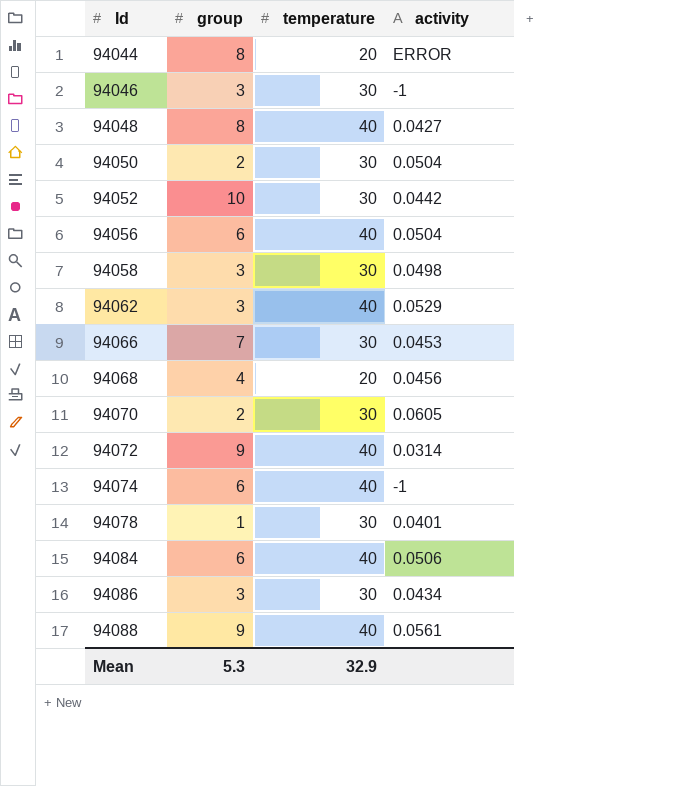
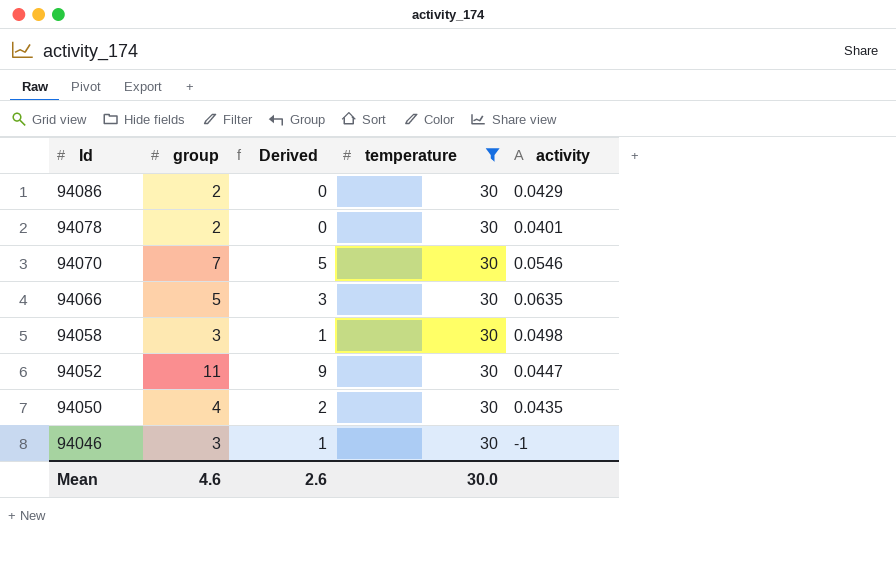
filter: none -> temperature = 30
row order: Id ascending -> Id descending
column Derived | formula: none -> [group] - 2
94086 | group: 3 -> 2
94086 | activity: 0.0434 -> 0.0429
94078 | group: 1 -> 2
94070 | group: 2 -> 7
94070 | activity: 0.0605 -> 0.0546
94066 | group: 7 -> 5
94066 | activity: 0.0453 -> 0.0635
94052 | group: 10 -> 11
94052 | activity: 0.0442 -> 0.0447
94050 | group: 2 -> 4
94050 | activity: 0.0504 -> 0.0435
Mean | group: 5.3 -> 4.6
Mean | temperature: 32.9 -> 30.0

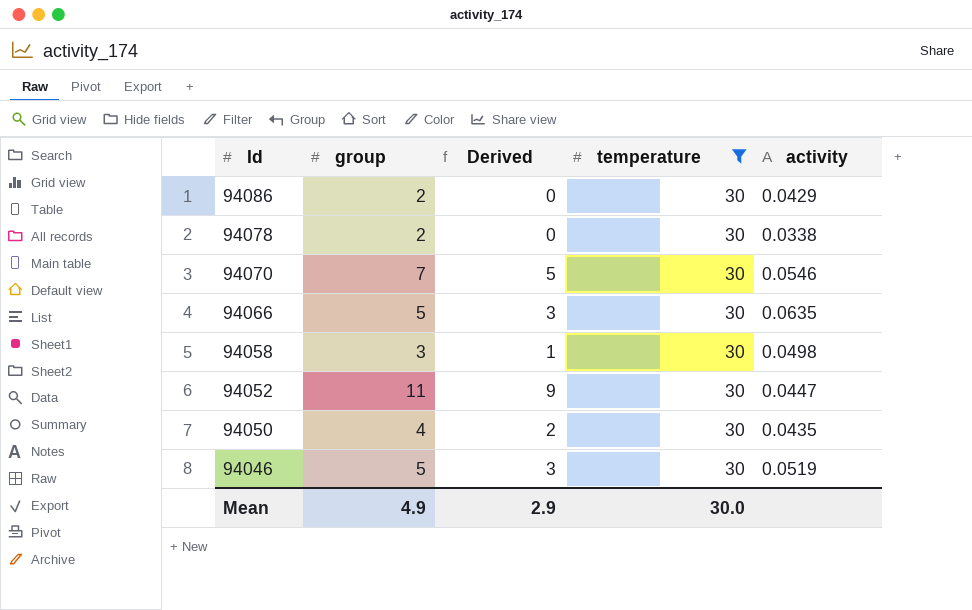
94078 | activity: 0.0401 -> 0.0338
94046 | group: 3 -> 5
94046 | Derived: 1 -> 3
94046 | activity: -1 -> 0.0519
Mean | group: 4.6 -> 4.9
Mean | Derived: 2.6 -> 2.9

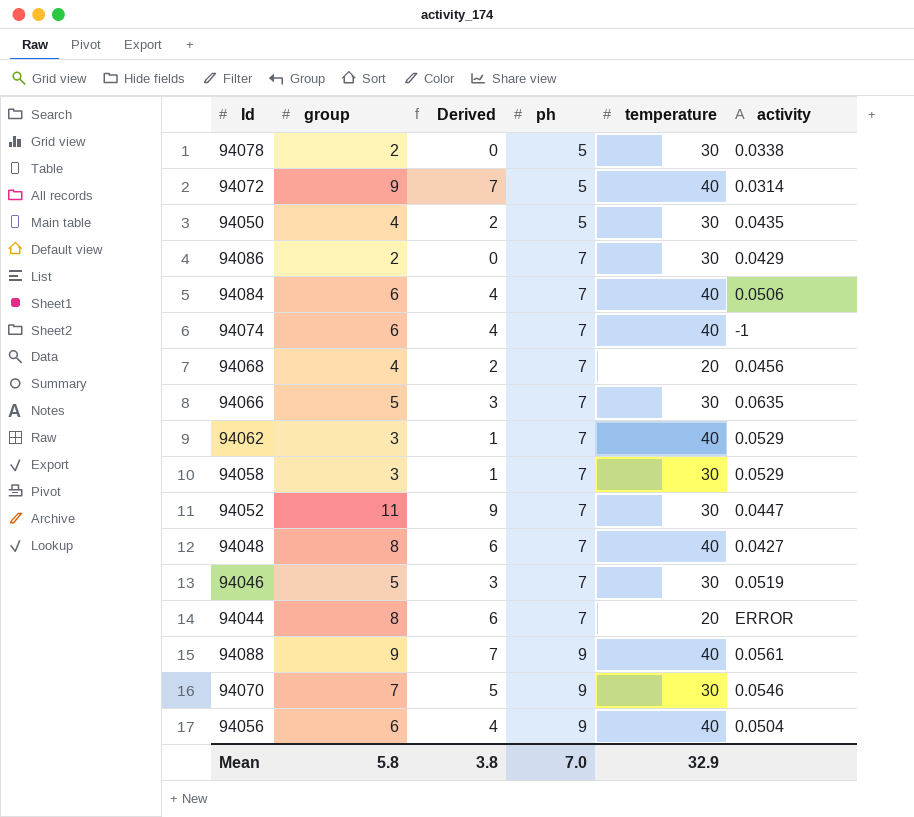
filter: temperature = 30 -> none
row order: Id descending -> ph ascending
column ph | position: none -> 4
94058 | activity: 0.0498 -> 0.0529
Mean | group: 4.9 -> 5.8
Mean | Derived: 2.9 -> 3.8
Mean | temperature: 30.0 -> 32.9

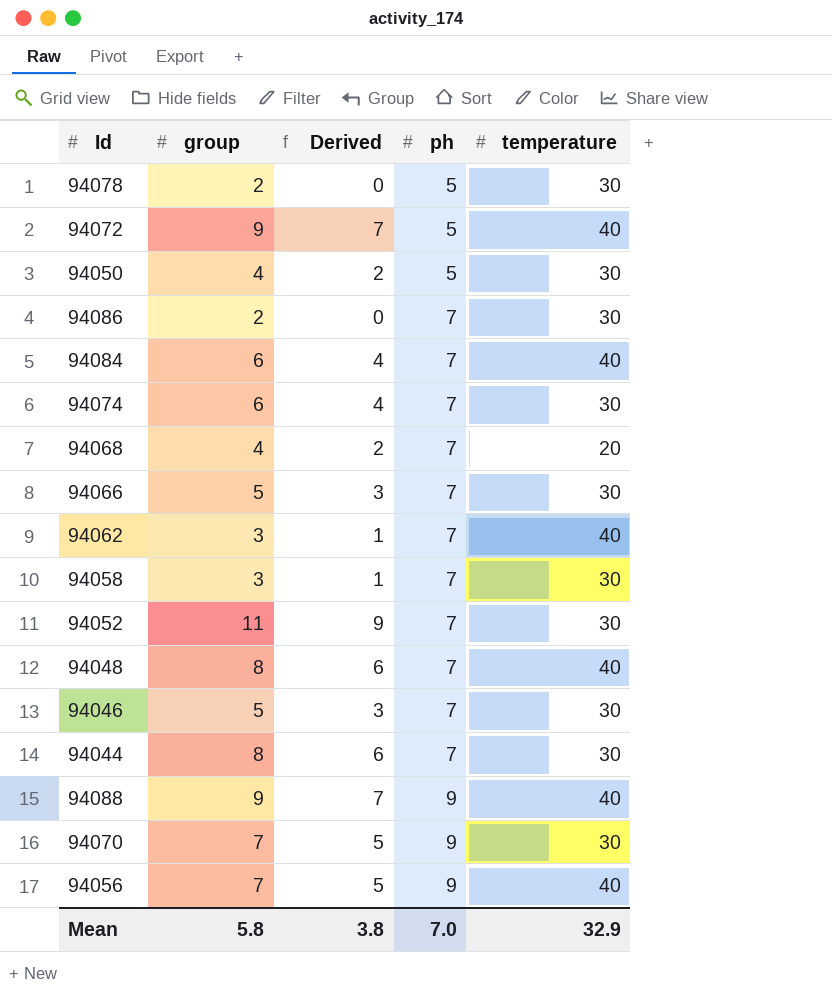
column activity | position: 6 -> none
94074 | temperature: 40 -> 30
94044 | temperature: 20 -> 30
94056 | group: 6 -> 7
94056 | Derived: 4 -> 5

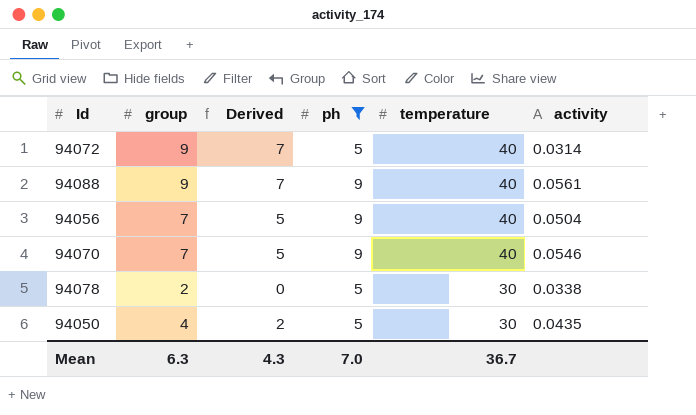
filter: none -> ph != 7
row order: ph ascending -> temperature descending
column activity | position: none -> 6
94070 | temperature: 30 -> 40
Mean | group: 5.8 -> 6.3
Mean | Derived: 3.8 -> 4.3
Mean | temperature: 32.9 -> 36.7

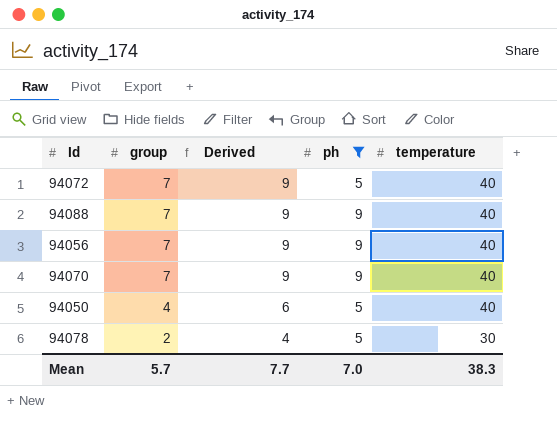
row order: temperature descending -> group descending
column activity | position: 6 -> none
column Derived | formula: [group] - 2 -> [group] + 2
94072 | group: 9 -> 7
94088 | group: 9 -> 7
94050 | temperature: 30 -> 40
Mean | group: 6.3 -> 5.7
Mean | Derived: 4.3 -> 7.7
Mean | temperature: 36.7 -> 38.3

